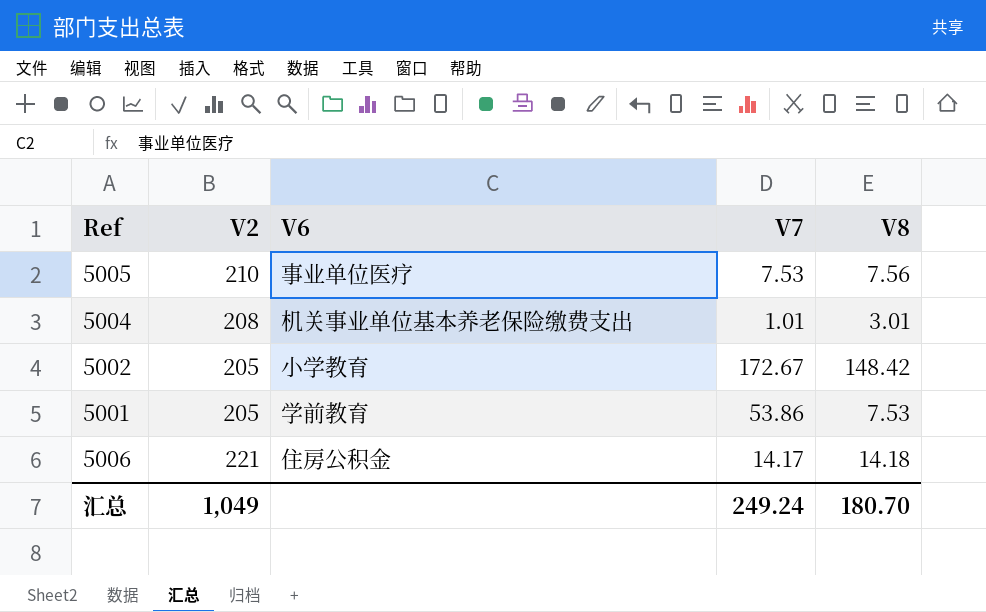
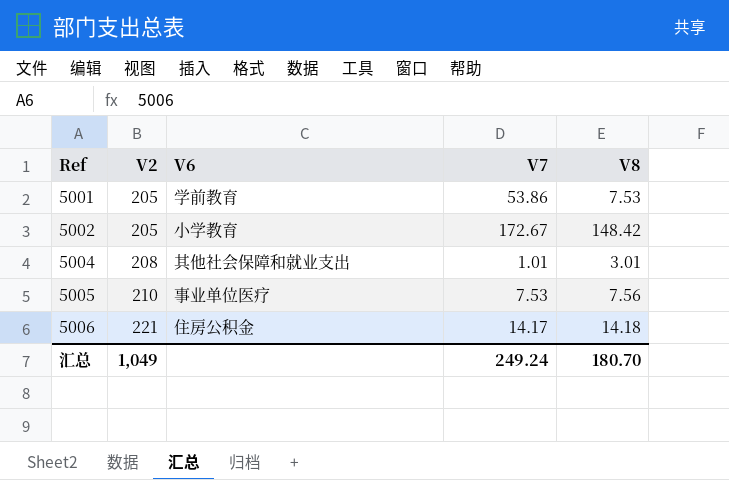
row order: none -> Ref ascending
5004 | V6: 机关事业单位基本养老保险缴费支出 -> 其他社会保障和就业支出

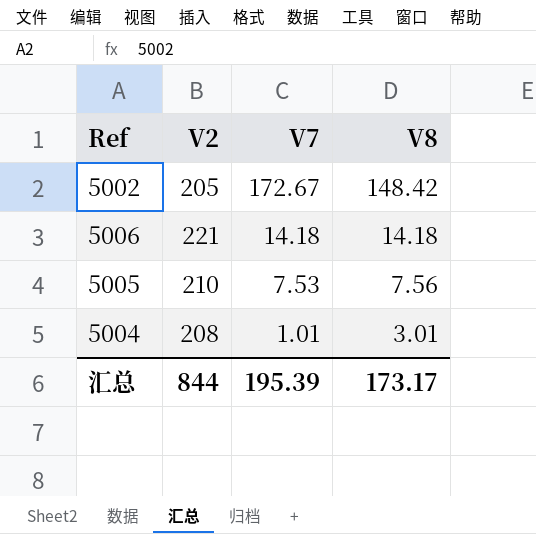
row order: Ref ascending -> V7 descending
column V6 | position: 3 -> none
row 5001: 205 | 学前教育 | 53.86 | 7.53 -> none
5006 | V7: 14.17 -> 14.18
汇总 | V2: 1,049 -> 844
汇总 | V7: 249.24 -> 195.39
汇总 | V8: 180.70 -> 173.17

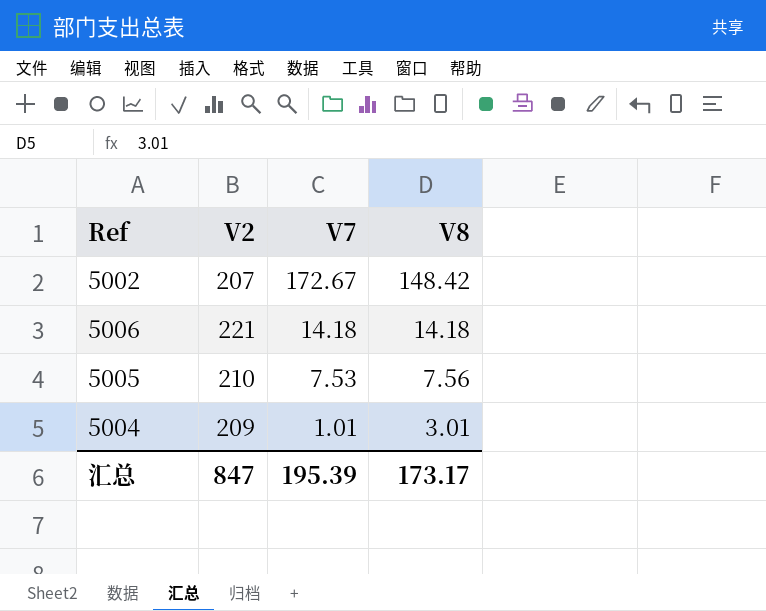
5002 | V2: 205 -> 207
5004 | V2: 208 -> 209
汇总 | V2: 844 -> 847

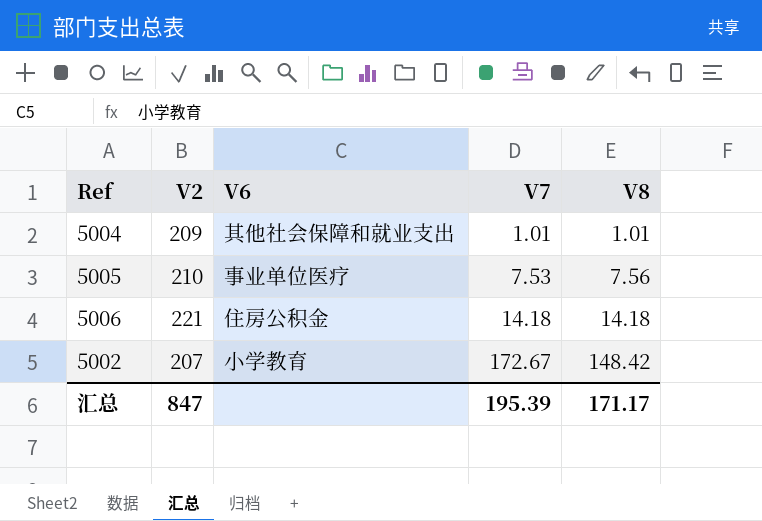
row order: V7 descending -> V7 ascending
column V6 | position: none -> 3
5004 | V8: 3.01 -> 1.01
汇总 | V8: 173.17 -> 171.17

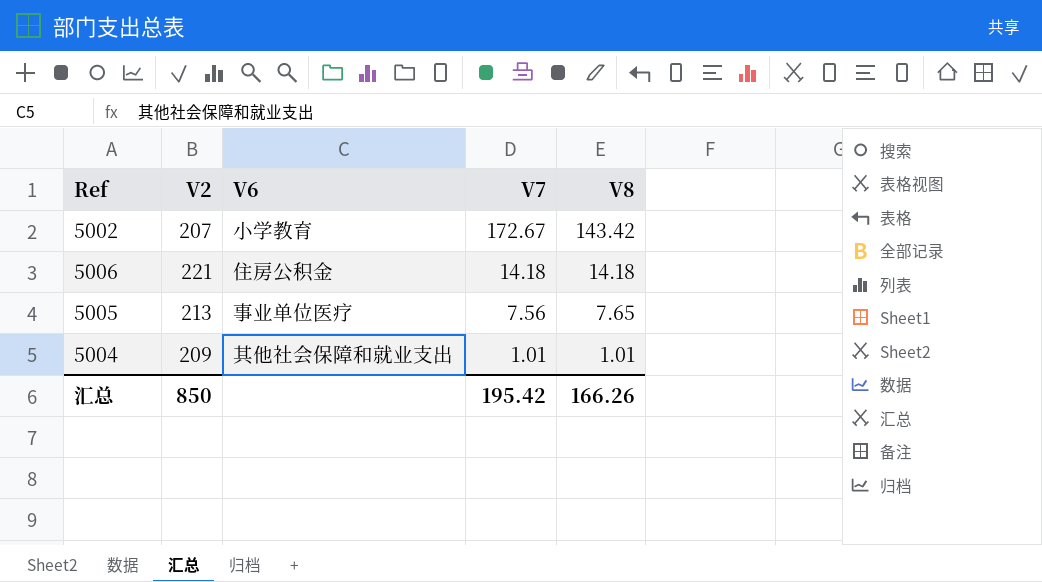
row order: V7 ascending -> V7 descending
5002 | V8: 148.42 -> 143.42
5005 | V2: 210 -> 213
5005 | V7: 7.53 -> 7.56
5005 | V8: 7.56 -> 7.65
汇总 | V2: 847 -> 850
汇总 | V7: 195.39 -> 195.42
汇总 | V8: 171.17 -> 166.26

